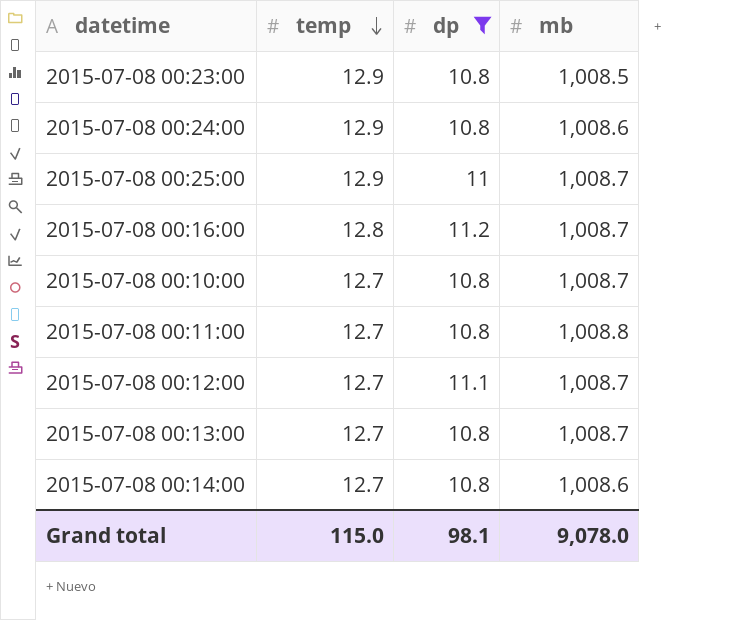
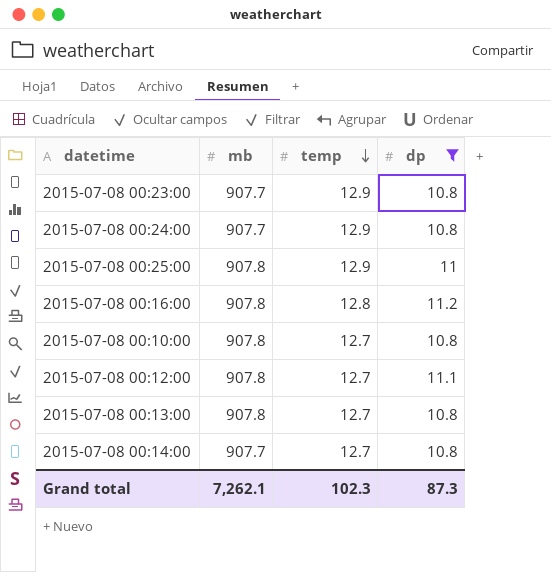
column mb | position: 4 -> 2
row 2015-07-08 00:11:00: 12.7 | 10.8 | 1,008.8 -> none
2015-07-08 00:23:00 | mb: 1,008.5 -> 907.7
2015-07-08 00:24:00 | mb: 1,008.6 -> 907.7
2015-07-08 00:25:00 | mb: 1,008.7 -> 907.8
2015-07-08 00:16:00 | mb: 1,008.7 -> 907.8
2015-07-08 00:10:00 | mb: 1,008.7 -> 907.8
2015-07-08 00:12:00 | mb: 1,008.7 -> 907.8
2015-07-08 00:13:00 | mb: 1,008.7 -> 907.8
2015-07-08 00:14:00 | mb: 1,008.6 -> 907.7
Grand total | mb: 9,078.0 -> 7,262.1
Grand total | temp: 115.0 -> 102.3
Grand total | dp: 98.1 -> 87.3

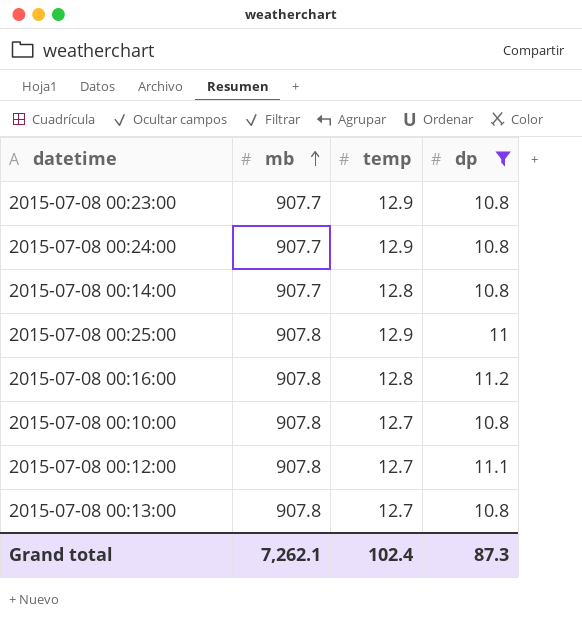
row order: temp descending -> mb ascending
2015-07-08 00:14:00 | temp: 12.7 -> 12.8
Grand total | temp: 102.3 -> 102.4

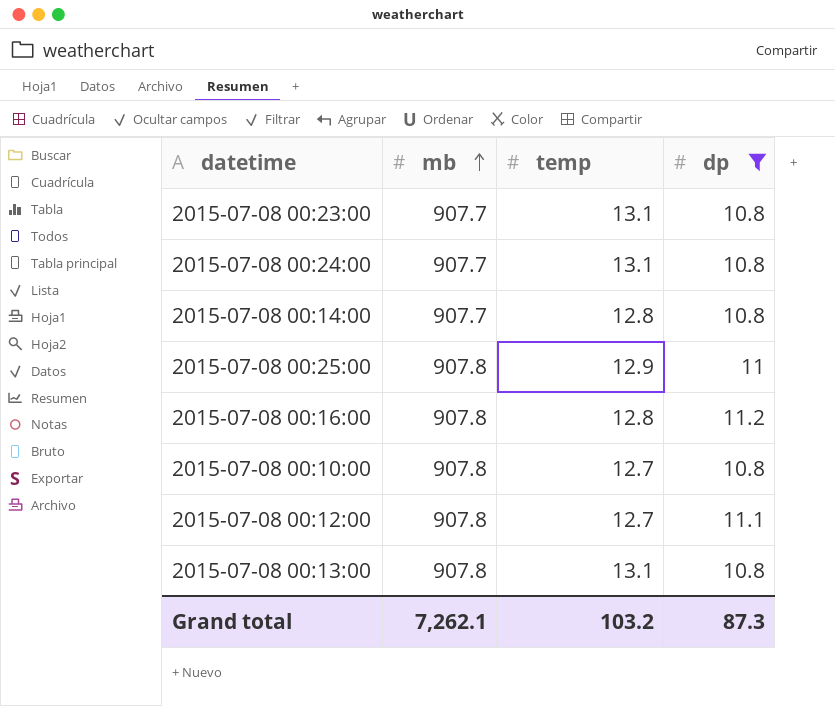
2015-07-08 00:23:00 | temp: 12.9 -> 13.1
2015-07-08 00:24:00 | temp: 12.9 -> 13.1
2015-07-08 00:13:00 | temp: 12.7 -> 13.1
Grand total | temp: 102.4 -> 103.2

